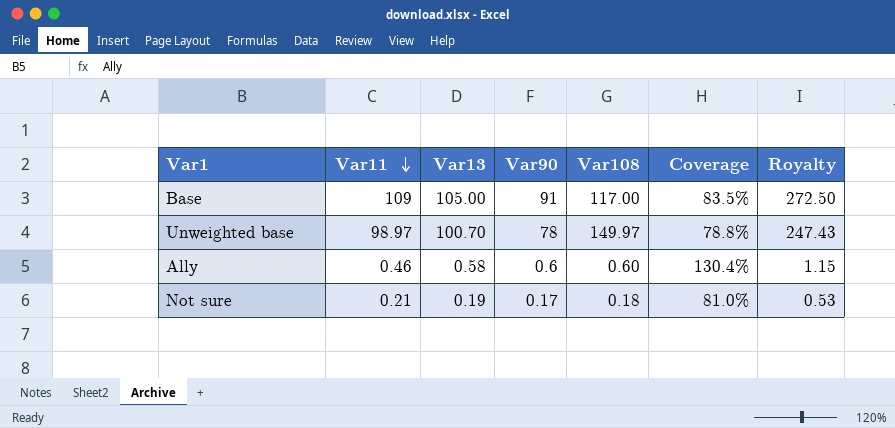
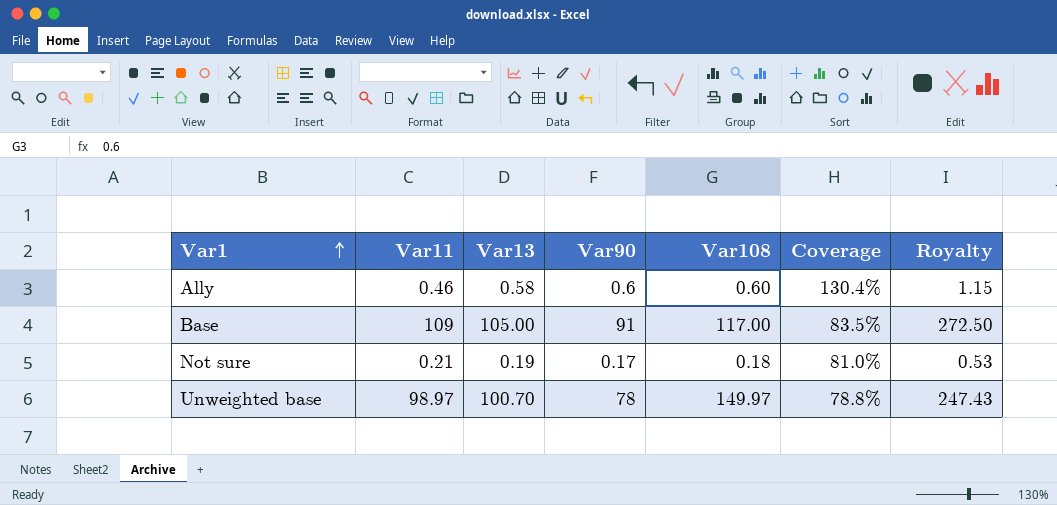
row order: Var11 descending -> Var1 ascending

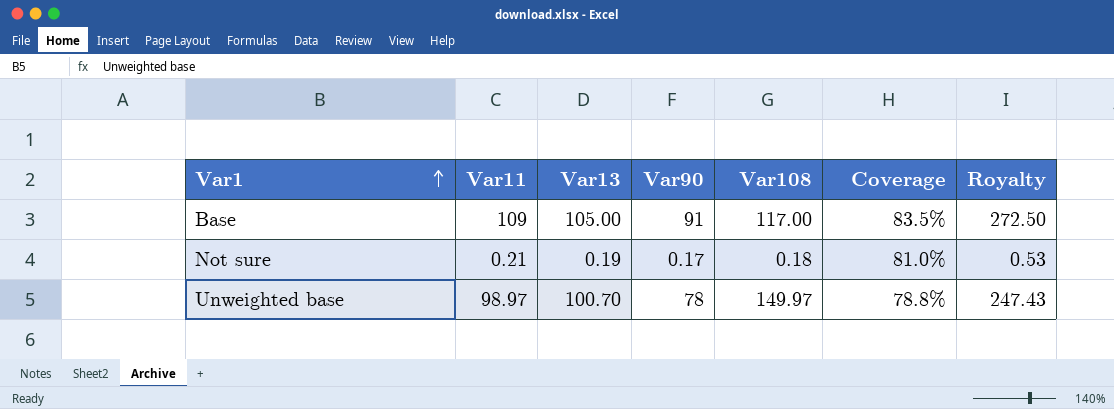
row Ally: 0.46 | 0.58 | 0.6 | 0.60 | 130.4% | 1.15 -> none

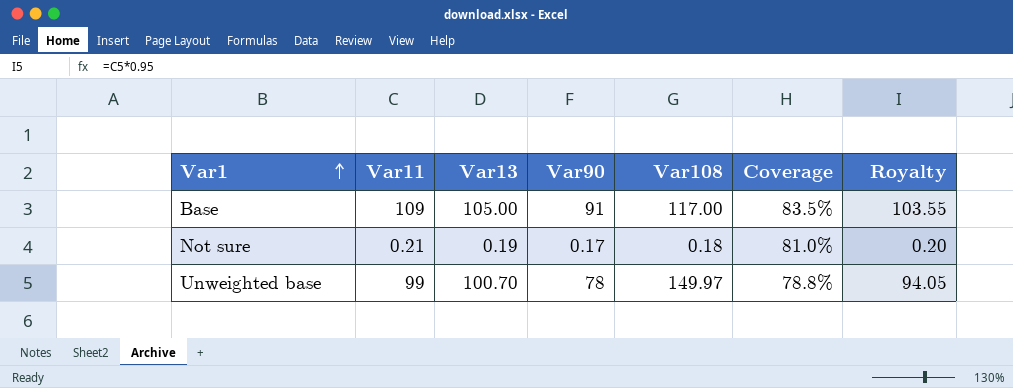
column Royalty | formula: [Var11] * 2.5 -> [Var11] * 0.95
Unweighted base | Var11: 98.97 -> 99

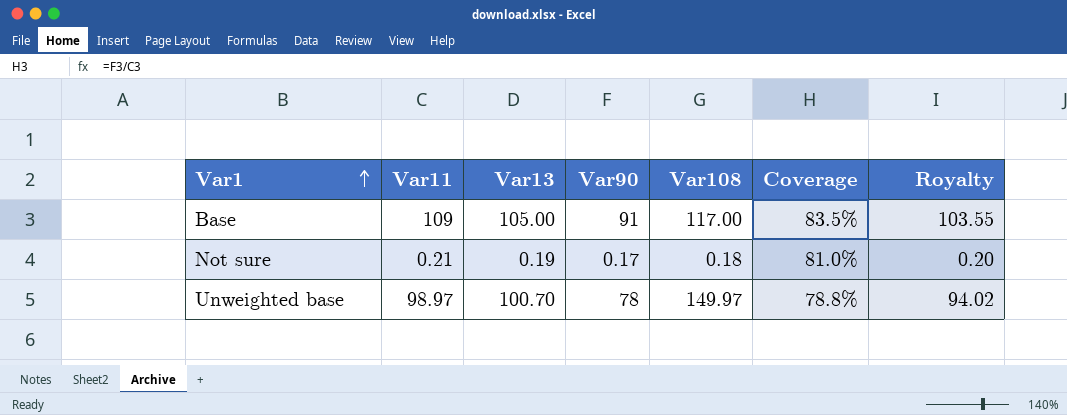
Unweighted base | Var11: 99 -> 98.97
Unweighted base | Royalty: 94.05 -> 94.02

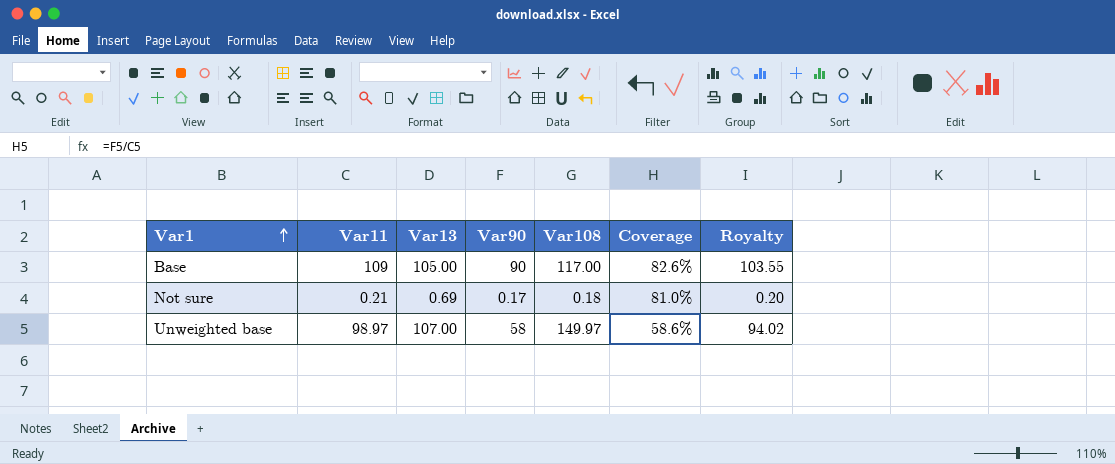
Base | Var90: 91 -> 90
Base | Coverage: 83.5% -> 82.6%
Not sure | Var13: 0.19 -> 0.69
Unweighted base | Var13: 100.70 -> 107.00
Unweighted base | Var90: 78 -> 58
Unweighted base | Coverage: 78.8% -> 58.6%

